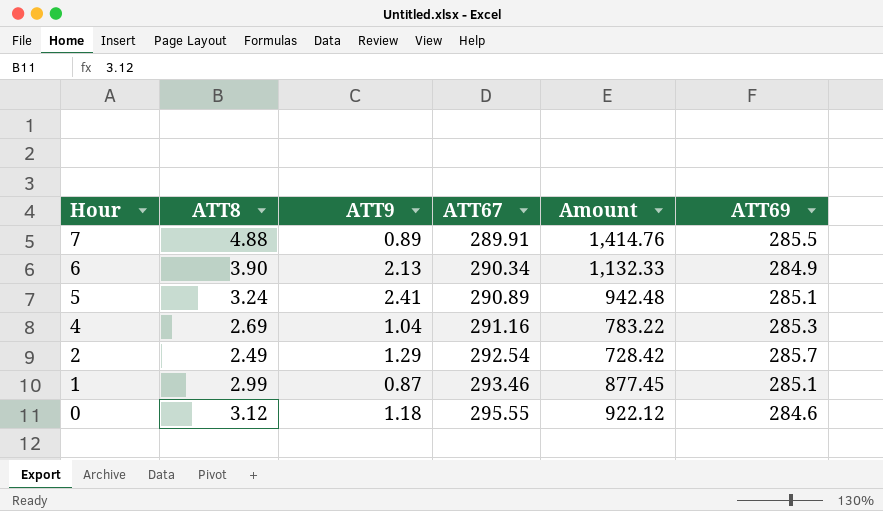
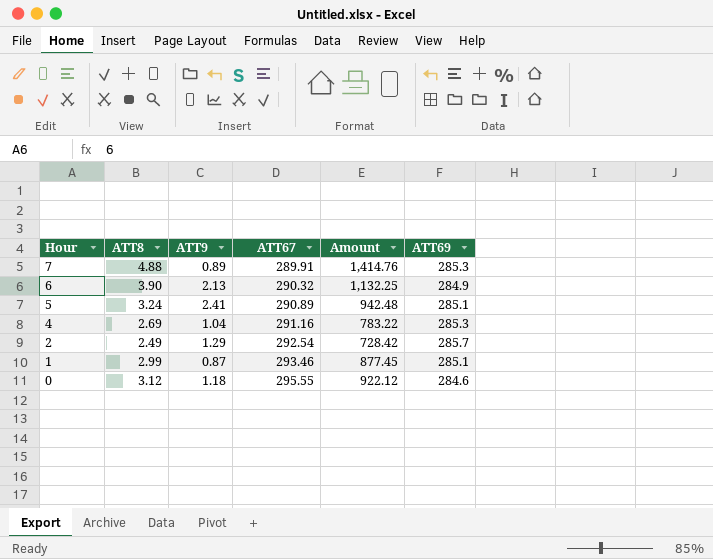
7 | ATT69: 285.5 -> 285.3
6 | ATT67: 290.34 -> 290.32
6 | Amount: 1,132.33 -> 1,132.25

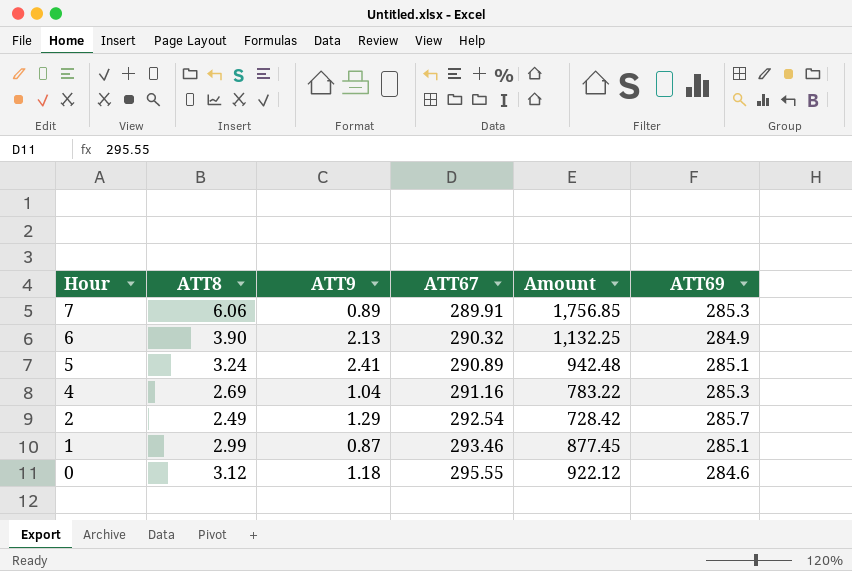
7 | ATT8: 4.88 -> 6.06
7 | Amount: 1,414.76 -> 1,756.85

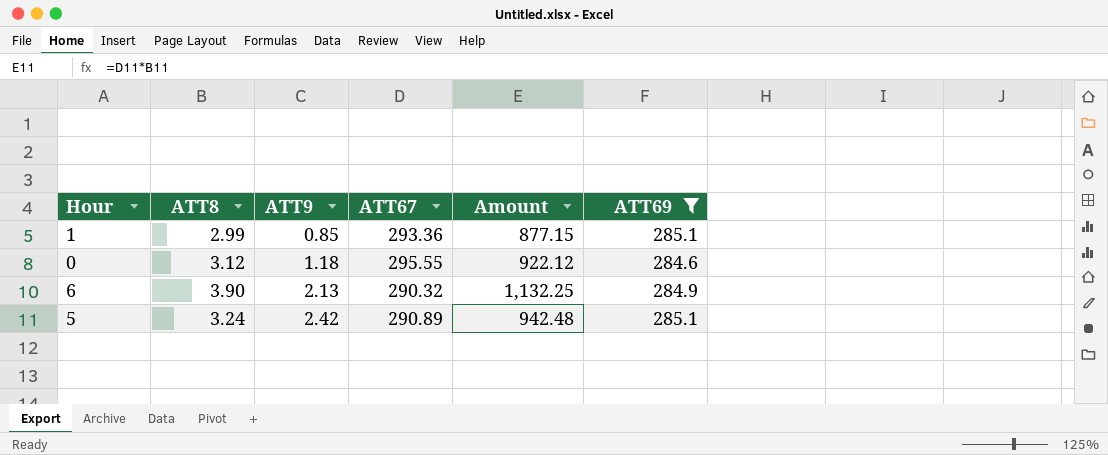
filter: none -> ATT69 <= 285.1
row order: Hour descending -> ATT9 ascending
1 | ATT9: 0.87 -> 0.85
1 | ATT67: 293.46 -> 293.36
1 | Amount: 877.45 -> 877.15
5 | ATT9: 2.41 -> 2.42

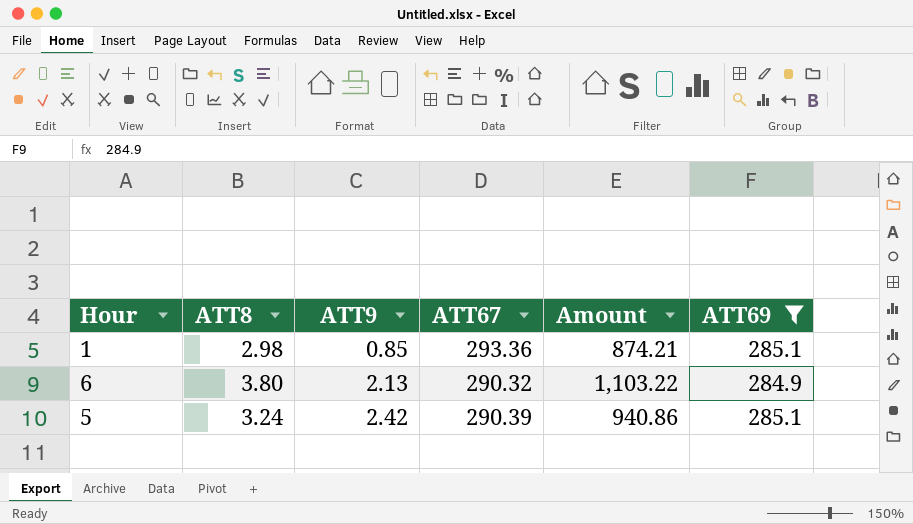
row 0: 3.12 | 1.18 | 295.55 | 922.12 | 284.6 -> none
1 | ATT8: 2.99 -> 2.98
1 | Amount: 877.15 -> 874.21
6 | ATT8: 3.90 -> 3.80
6 | Amount: 1,132.25 -> 1,103.22
5 | ATT67: 290.89 -> 290.39
5 | Amount: 942.48 -> 940.86

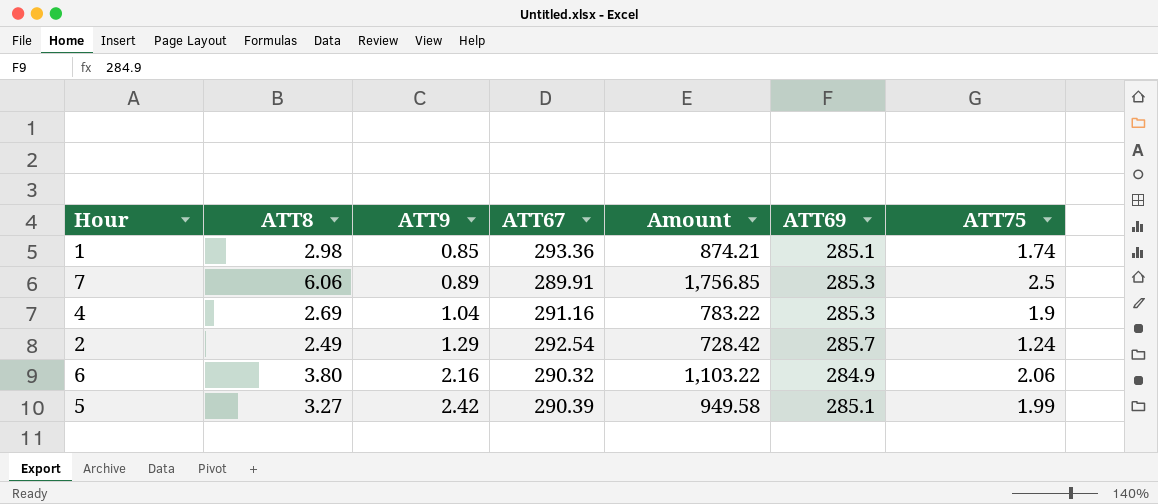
filter: ATT69 <= 285.1 -> none
column ATT75 | position: none -> 7
6 | ATT9: 2.13 -> 2.16
5 | ATT8: 3.24 -> 3.27
5 | Amount: 940.86 -> 949.58

